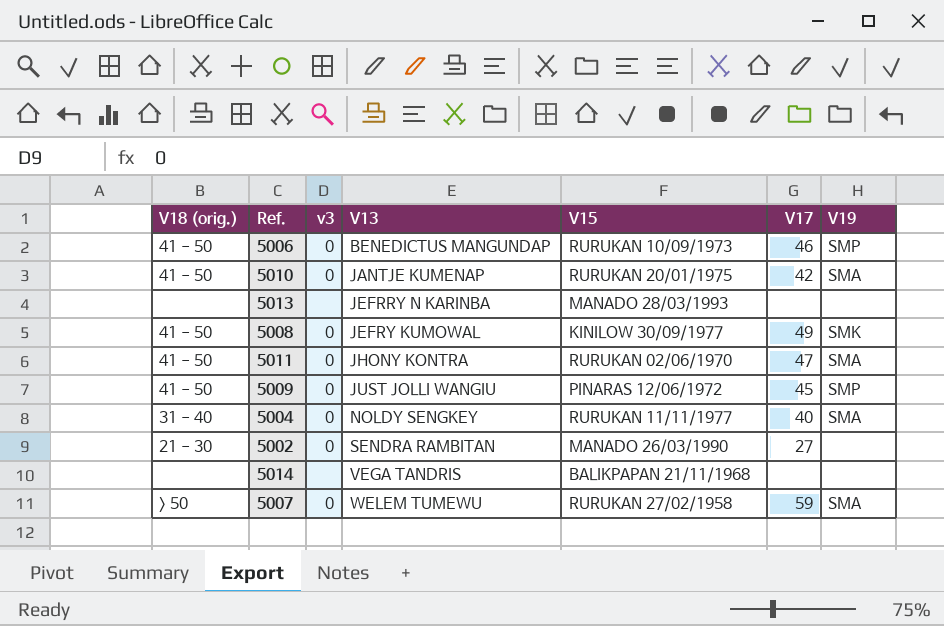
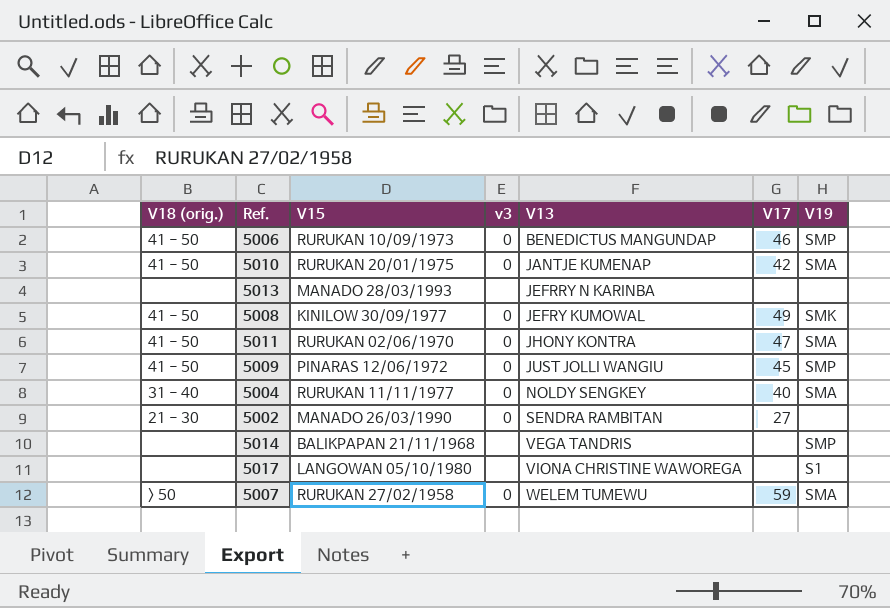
column V15 | position: 5 -> 3
5014 | V19: none -> SMP
row 5017: none -> none | LANGOWAN 05/10/1980 | none | VIONA CHRISTINE WAWOREGA | none | S1

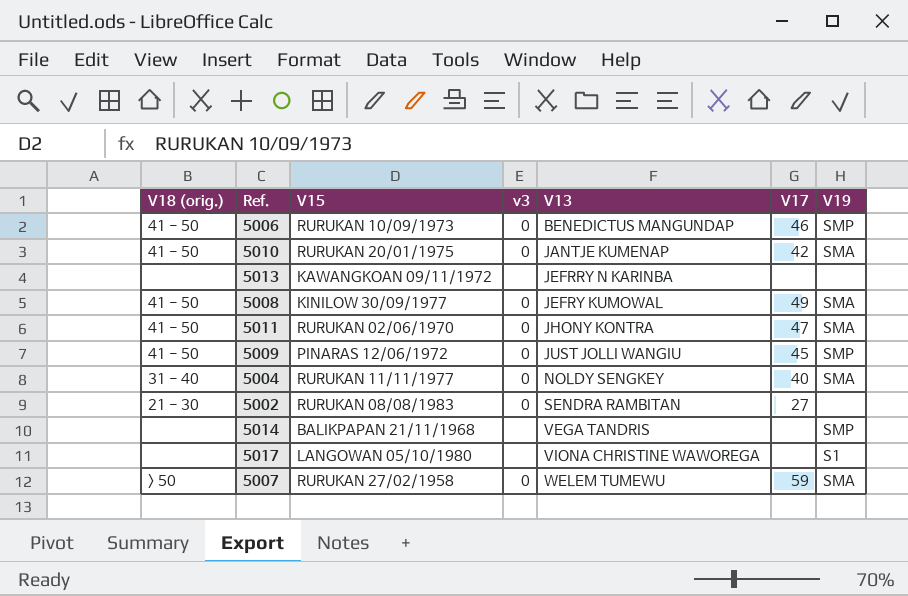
5013 | V15: MANADO 28/03/1993 -> KAWANGKOAN 09/11/1972
5008 | V19: SMK -> SMA
5002 | V15: MANADO 26/03/1990 -> RURUKAN 08/08/1983

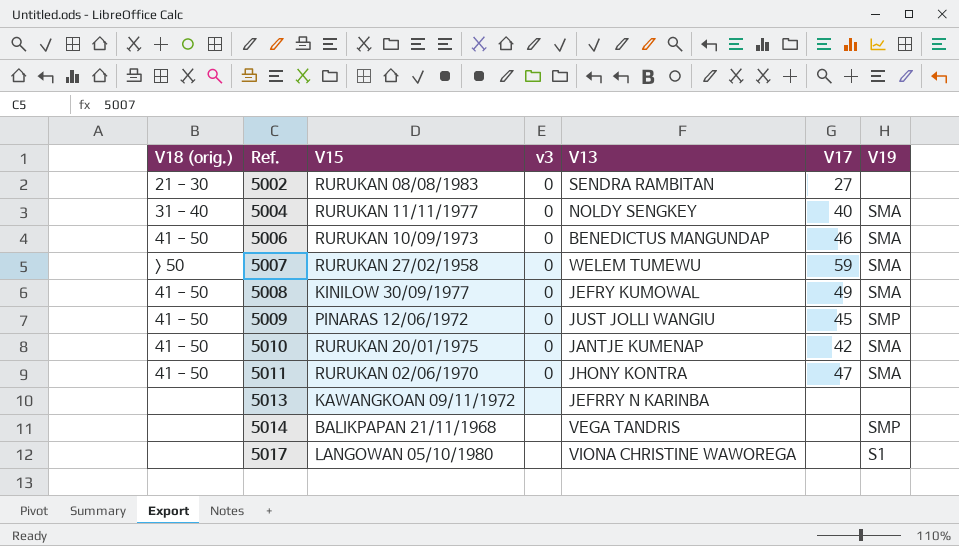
row order: V13 ascending -> Ref. ascending
5006 | V19: SMP -> SMA

